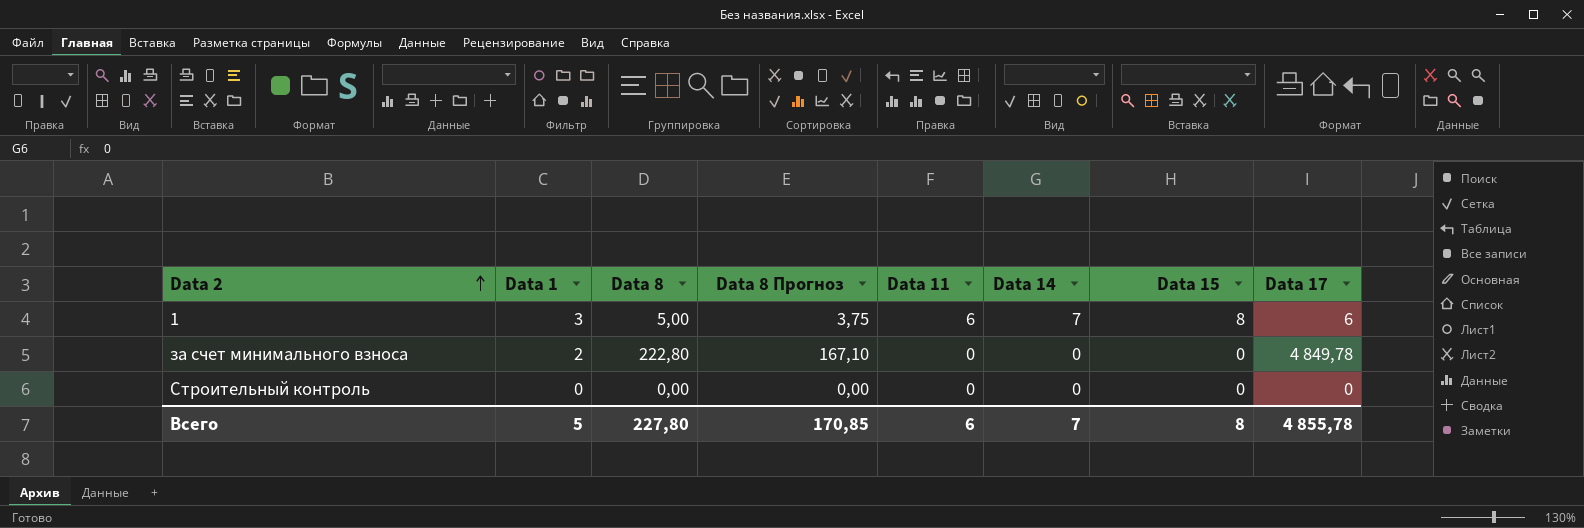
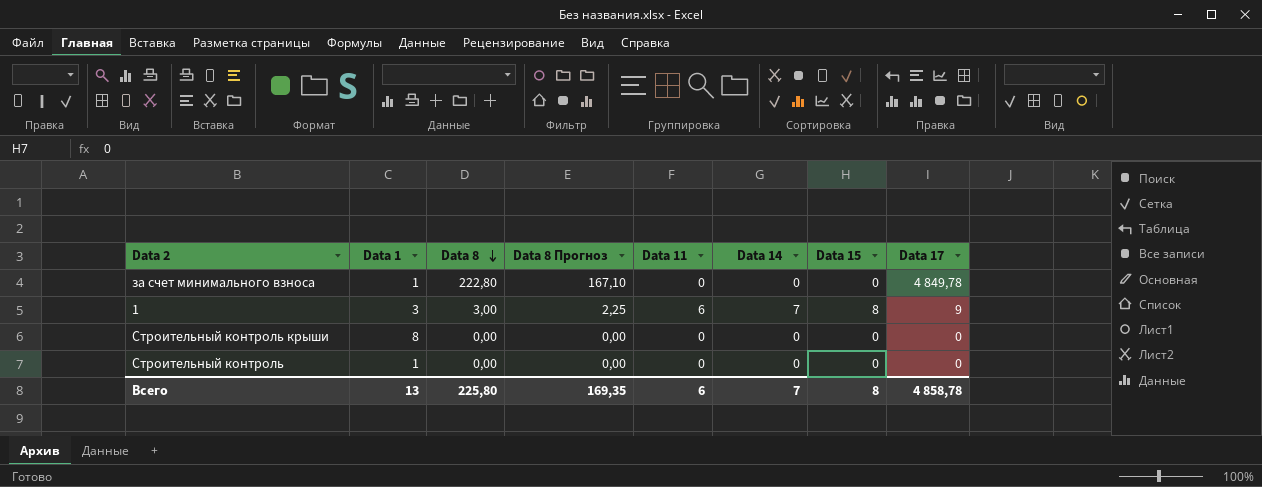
row order: Data 2 ascending -> Data 8 descending
за счет минимального взноса | Data 1: 2 -> 1
1 | Data 8: 5,00 -> 3,00
1 | Data 8 Прогноз: 3,75 -> 2,25
1 | Data 17: 6 -> 9
row Строительный контроль крыши: none -> 8 | 0,00 | 0,00 | 0 | 0 | 0 | 0
Строительный контроль | Data 1: 0 -> 1
Всего | Data 1: 5 -> 13
Всего | Data 8: 227,80 -> 225,80
Всего | Data 8 Прогноз: 170,85 -> 169,35
Всего | Data 17: 4 855,78 -> 4 858,78

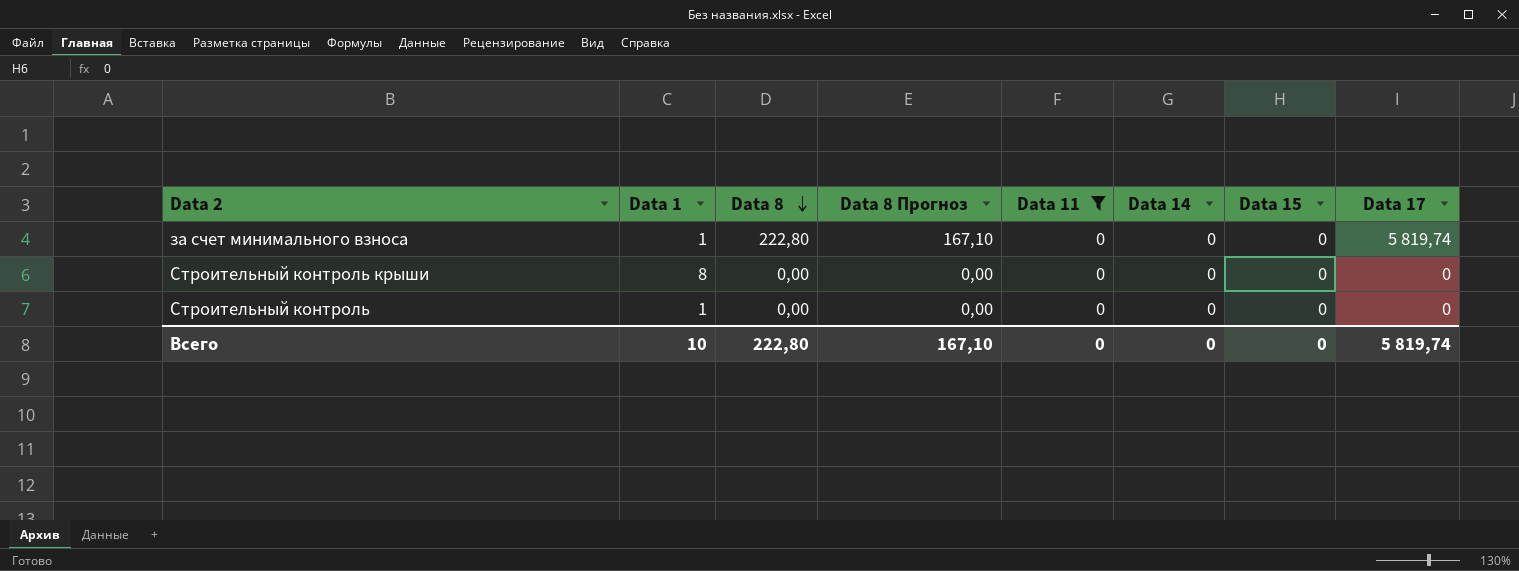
filter: none -> Data 11 = 0
за счет минимального взноса | Data 17: 4 849,78 -> 5 819,74
Всего | Data 1: 13 -> 10
Всего | Data 8: 225,80 -> 222,80
Всего | Data 8 Прогноз: 169,35 -> 167,10
Всего | Data 11: 6 -> 0
Всего | Data 14: 7 -> 0
Всего | Data 15: 8 -> 0
Всего | Data 17: 4 858,78 -> 5 819,74

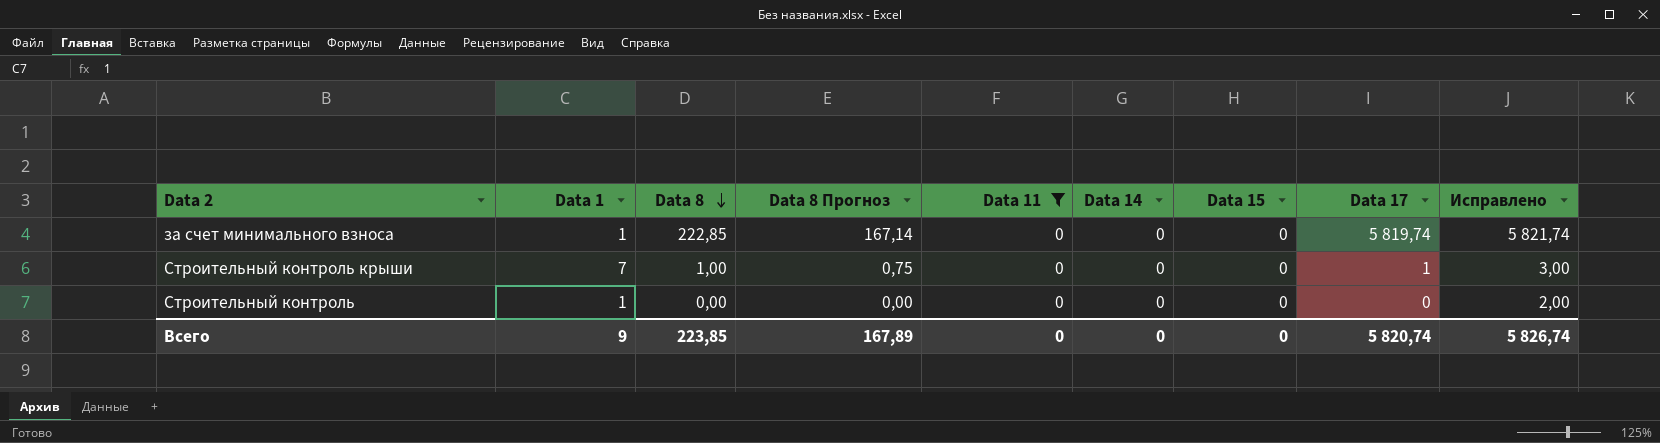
column Исправлено | formula: none -> [Data 17] + 2
за счет минимального взноса | Data 8: 222,80 -> 222,85
за счет минимального взноса | Data 8 Прогноз: 167,10 -> 167,14
Строительный контроль крыши | Data 1: 8 -> 7
Строительный контроль крыши | Data 8: 0,00 -> 1,00
Строительный контроль крыши | Data 8 Прогноз: 0,00 -> 0,75
Строительный контроль крыши | Data 17: 0 -> 1
Всего | Data 1: 10 -> 9
Всего | Data 8: 222,80 -> 223,85
Всего | Data 8 Прогноз: 167,10 -> 167,89
Всего | Data 17: 5 819,74 -> 5 820,74

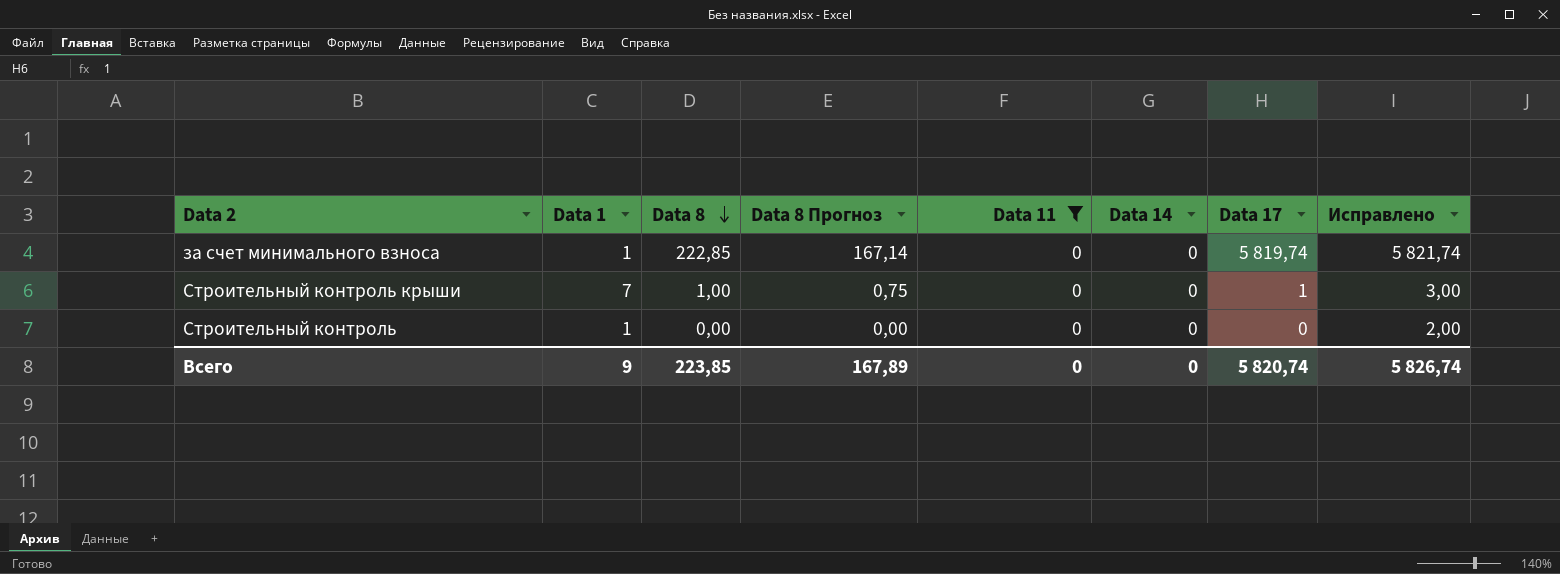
column Data 15 | position: 7 -> none

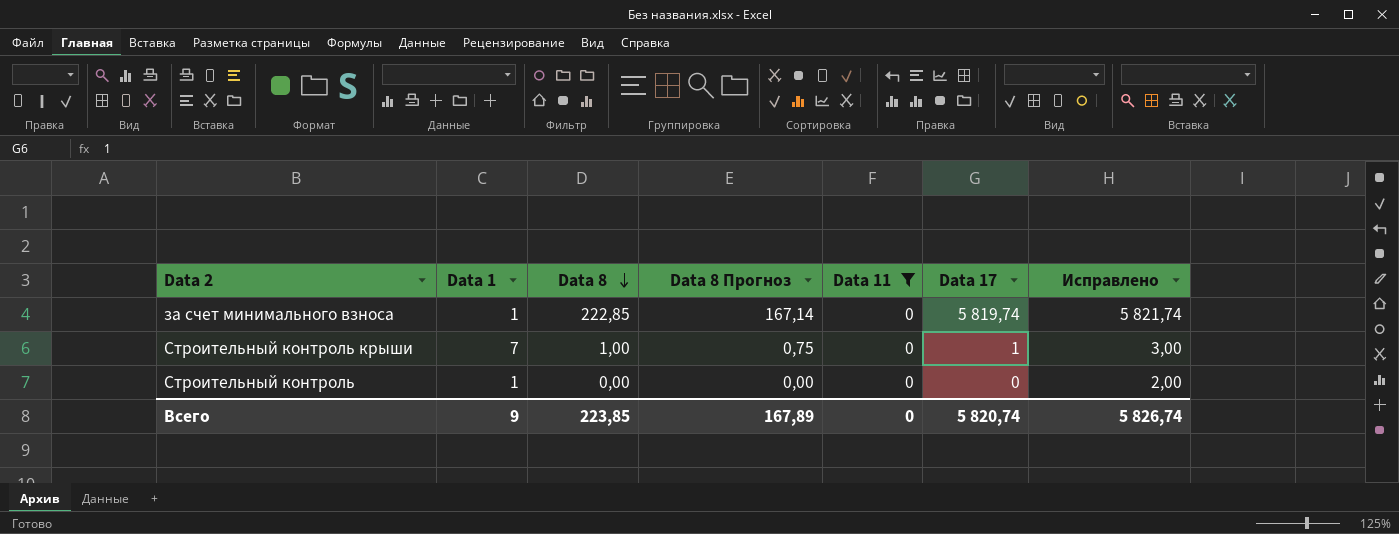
column Data 14 | position: 6 -> none

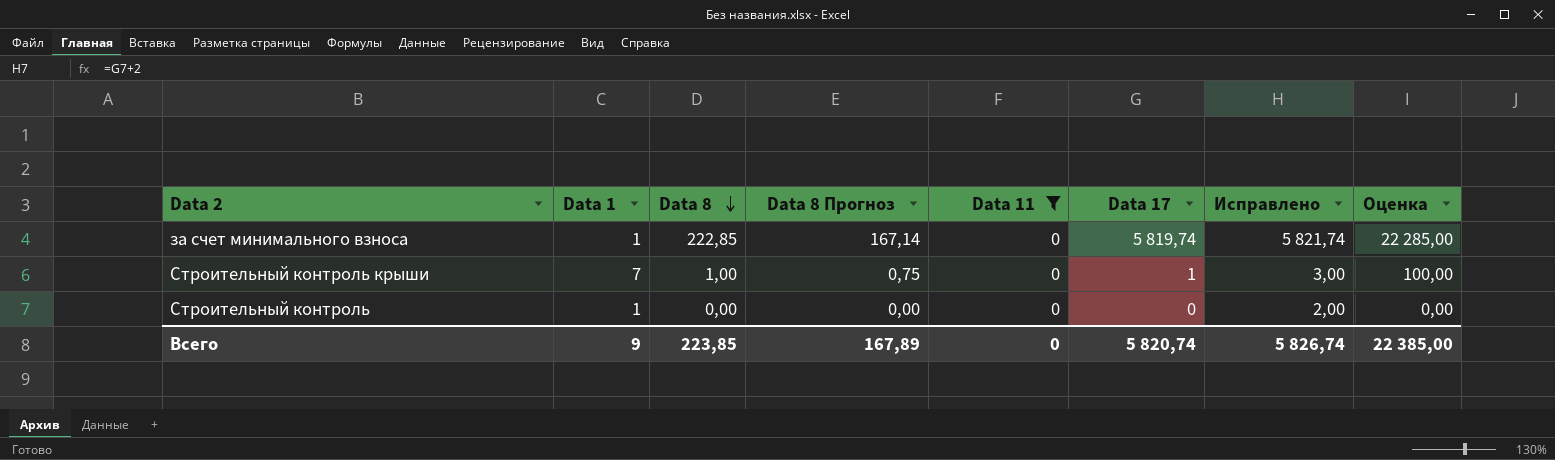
column Оценка | formula: none -> [Data 8] * 100

